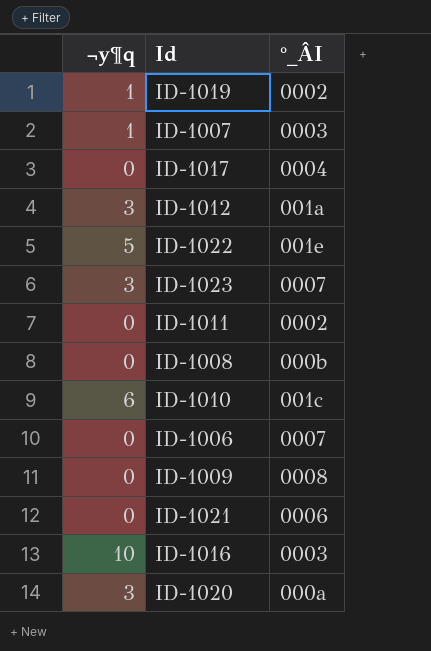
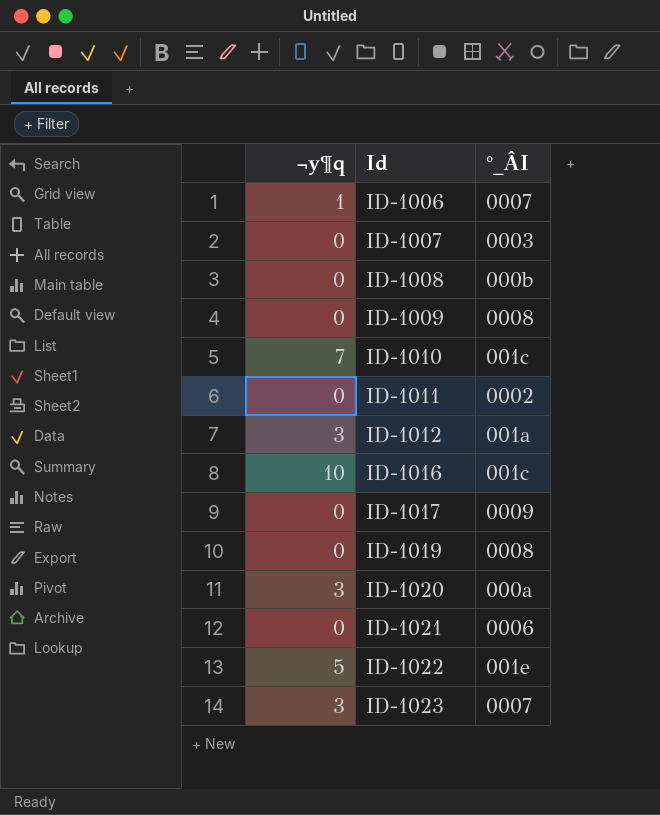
row order: none -> Id ascending
ID-1006 | ¬y¶q: 0 -> 1
ID-1007 | ¬y¶q: 1 -> 0
ID-1010 | ¬y¶q: 6 -> 7
ID-1016 | °_ÂI: 0003 -> 001c
ID-1017 | °_ÂI: 0004 -> 0009
ID-1019 | ¬y¶q: 1 -> 0
ID-1019 | °_ÂI: 0002 -> 0008

